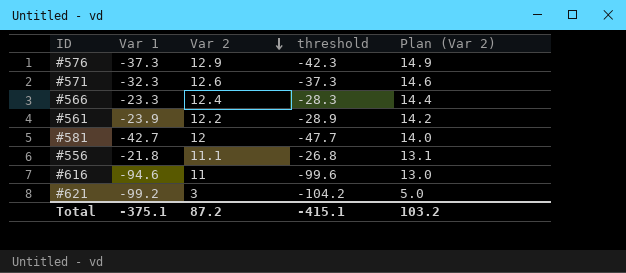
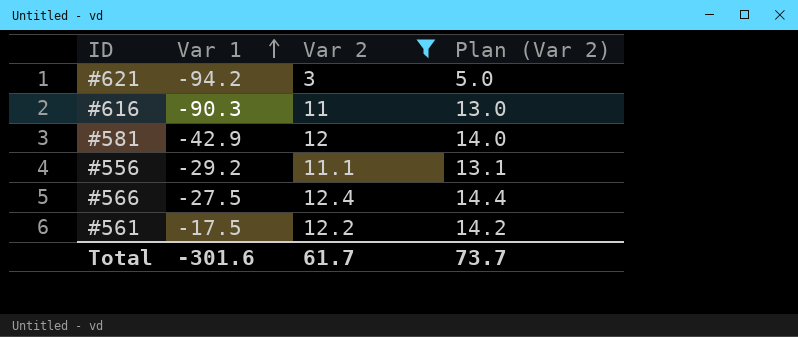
filter: none -> Var 2 <= 12.4
row order: Var 2 descending -> Var 1 ascending
column threshold | formula: [Var 1] - 5 -> none
#621 | Var 1: -99.2 -> -94.2
#616 | Var 1: -94.6 -> -90.3
#581 | Var 1: -42.7 -> -42.9
#556 | Var 1: -21.8 -> -29.2
#566 | Var 1: -23.3 -> -27.5
#561 | Var 1: -23.9 -> -17.5
Total | Var 1: -375.1 -> -301.6
Total | Var 2: 87.2 -> 61.7
Total | Plan (Var 2): 103.2 -> 73.7

